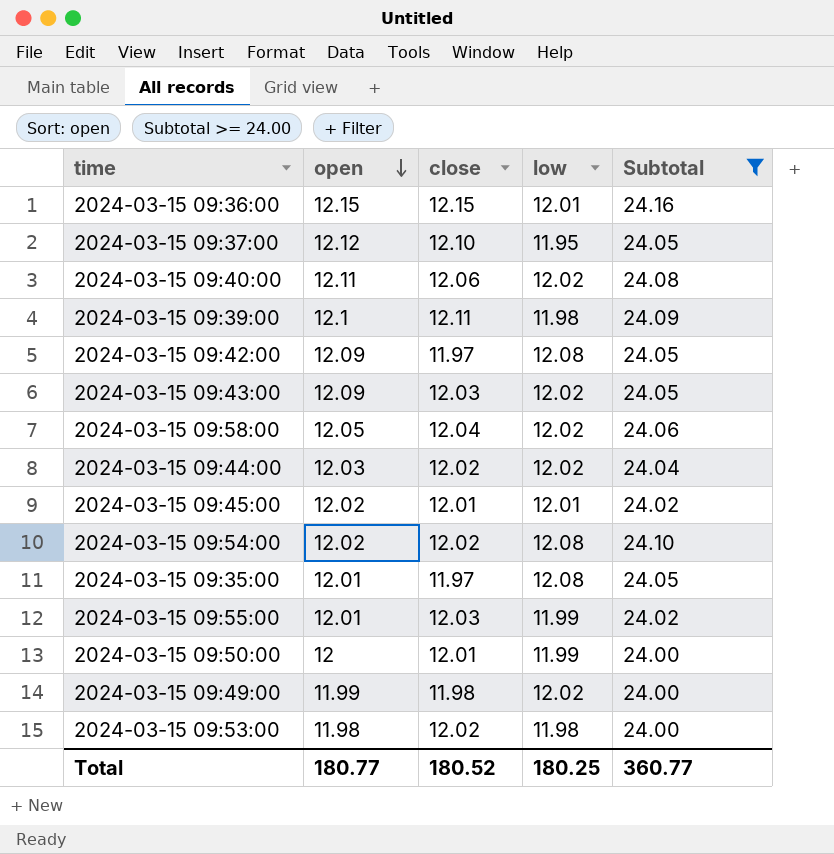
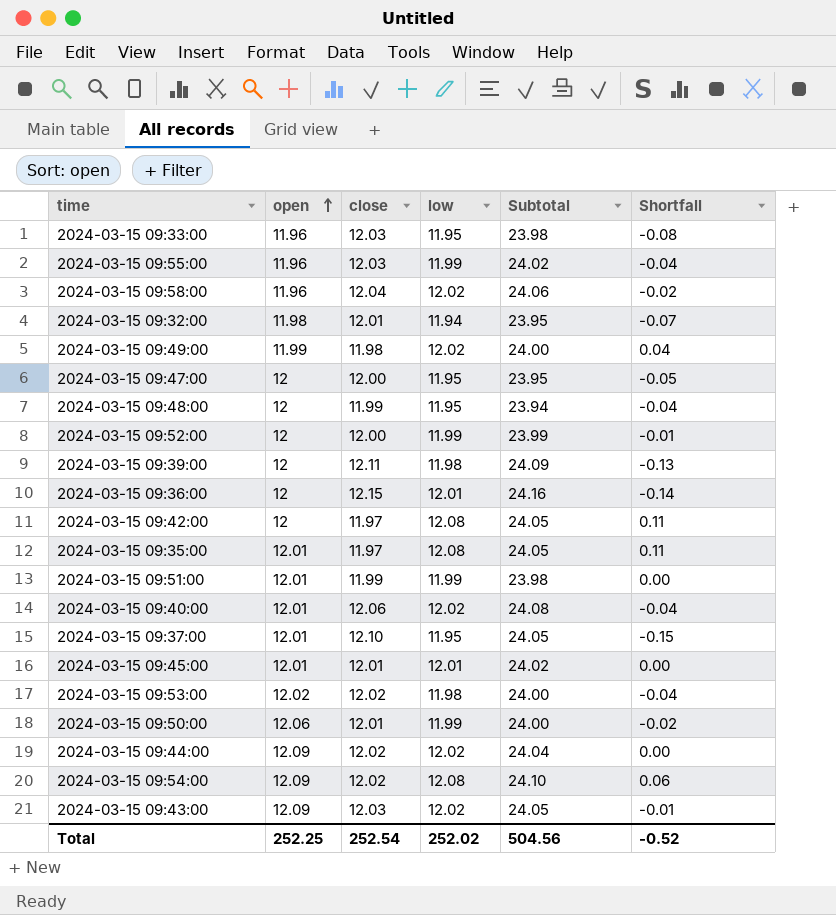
filter: Subtotal >= 24.00 -> none
row order: open descending -> open ascending
column Shortfall | formula: none -> [low] - [close]
2024-03-15 09:55:00 | open: 12.01 -> 11.96
2024-03-15 09:58:00 | open: 12.05 -> 11.96
2024-03-15 09:39:00 | open: 12.1 -> 12
2024-03-15 09:36:00 | open: 12.15 -> 12
2024-03-15 09:42:00 | open: 12.09 -> 12
2024-03-15 09:40:00 | open: 12.11 -> 12.01
2024-03-15 09:37:00 | open: 12.12 -> 12.01
2024-03-15 09:45:00 | open: 12.02 -> 12.01
2024-03-15 09:53:00 | open: 11.98 -> 12.02
2024-03-15 09:50:00 | open: 12 -> 12.06
2024-03-15 09:44:00 | open: 12.03 -> 12.09
2024-03-15 09:54:00 | open: 12.02 -> 12.09
Total | open: 180.77 -> 252.25
Total | close: 180.52 -> 252.54
Total | low: 180.25 -> 252.02
Total | Subtotal: 360.77 -> 504.56

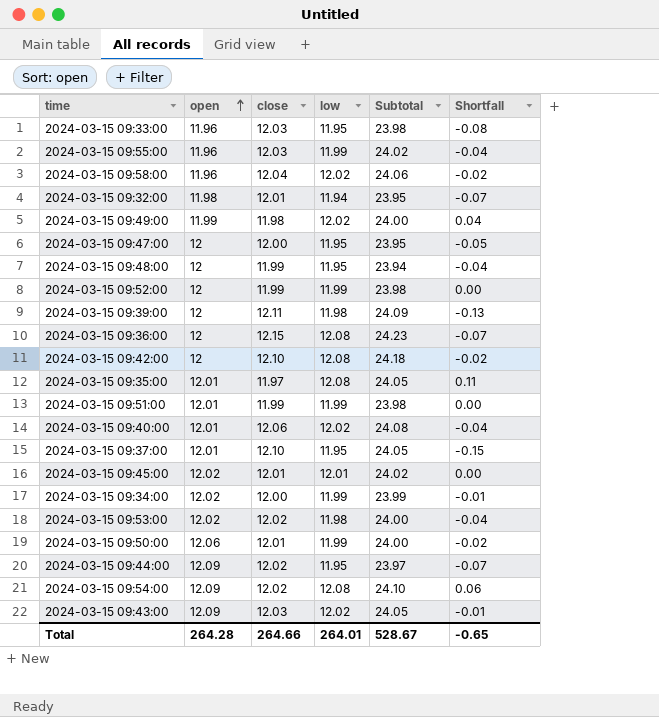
2024-03-15 09:52:00 | close: 12.00 -> 11.99
2024-03-15 09:52:00 | Subtotal: 23.99 -> 23.98
2024-03-15 09:52:00 | Shortfall: -0.01 -> 0.00
2024-03-15 09:36:00 | low: 12.01 -> 12.08
2024-03-15 09:36:00 | Subtotal: 24.16 -> 24.23
2024-03-15 09:36:00 | Shortfall: -0.14 -> -0.07
2024-03-15 09:42:00 | close: 11.97 -> 12.10
2024-03-15 09:42:00 | Subtotal: 24.05 -> 24.18
2024-03-15 09:42:00 | Shortfall: 0.11 -> -0.02
2024-03-15 09:45:00 | open: 12.01 -> 12.02
row 2024-03-15 09:34:00: none -> 12.02 | 12.00 | 11.99 | 23.99 | -0.01
2024-03-15 09:44:00 | low: 12.02 -> 11.95
2024-03-15 09:44:00 | Subtotal: 24.04 -> 23.97
2024-03-15 09:44:00 | Shortfall: 0.00 -> -0.07
Total | open: 252.25 -> 264.28
Total | close: 252.54 -> 264.66
Total | low: 252.02 -> 264.01
Total | Subtotal: 504.56 -> 528.67
Total | Shortfall: -0.52 -> -0.65

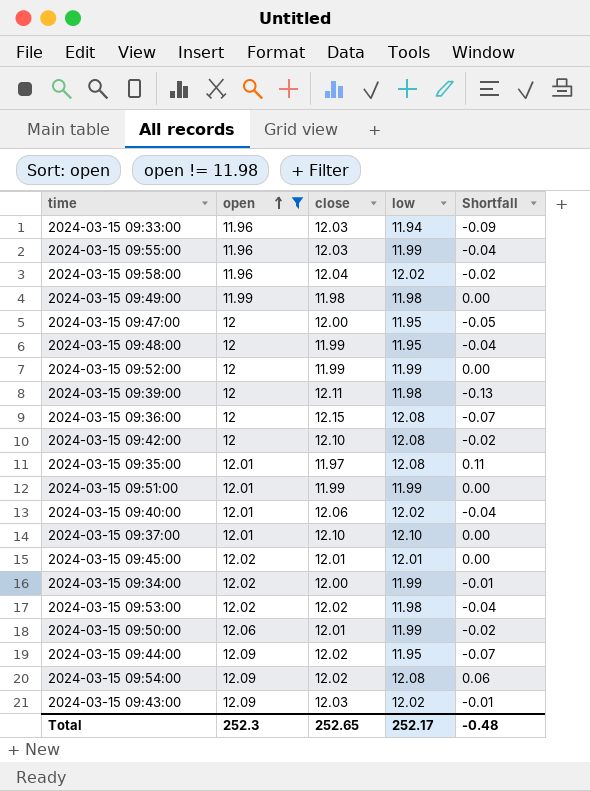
filter: none -> open != 11.98
column Subtotal | formula: [close] + [low] -> none
2024-03-15 09:33:00 | low: 11.95 -> 11.94
2024-03-15 09:33:00 | Shortfall: -0.08 -> -0.09
2024-03-15 09:49:00 | low: 12.02 -> 11.98
2024-03-15 09:49:00 | Shortfall: 0.04 -> 0.00
2024-03-15 09:37:00 | low: 11.95 -> 12.10
2024-03-15 09:37:00 | Shortfall: -0.15 -> 0.00
Total | open: 264.28 -> 252.3
Total | close: 264.66 -> 252.65
Total | low: 264.01 -> 252.17
Total | Shortfall: -0.65 -> -0.48

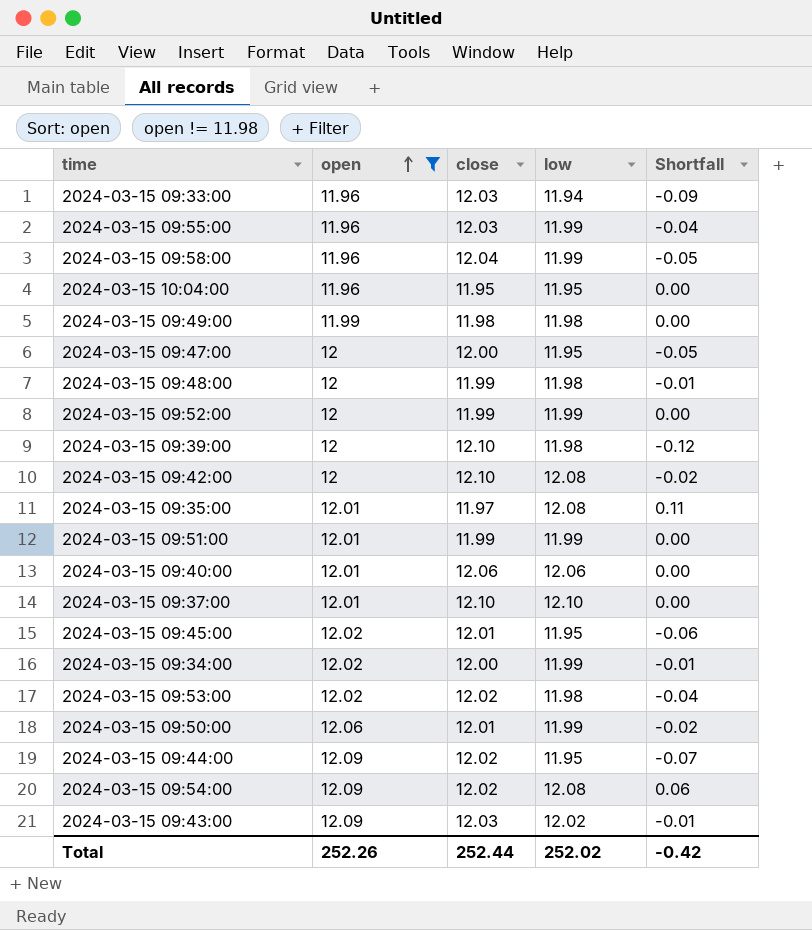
row 2024-03-15 09:36:00: 12 | 12.15 | 12.08 | -0.07 -> none
2024-03-15 09:58:00 | low: 12.02 -> 11.99
2024-03-15 09:58:00 | Shortfall: -0.02 -> -0.05
row 2024-03-15 10:04:00: none -> 11.96 | 11.95 | 11.95 | 0.00
2024-03-15 09:48:00 | low: 11.95 -> 11.98
2024-03-15 09:48:00 | Shortfall: -0.04 -> -0.01
2024-03-15 09:39:00 | close: 12.11 -> 12.10
2024-03-15 09:39:00 | Shortfall: -0.13 -> -0.12
2024-03-15 09:40:00 | low: 12.02 -> 12.06
2024-03-15 09:40:00 | Shortfall: -0.04 -> 0.00
2024-03-15 09:45:00 | low: 12.01 -> 11.95
2024-03-15 09:45:00 | Shortfall: 0.00 -> -0.06
Total | open: 252.3 -> 252.26
Total | close: 252.65 -> 252.44
Total | low: 252.17 -> 252.02
Total | Shortfall: -0.48 -> -0.42

